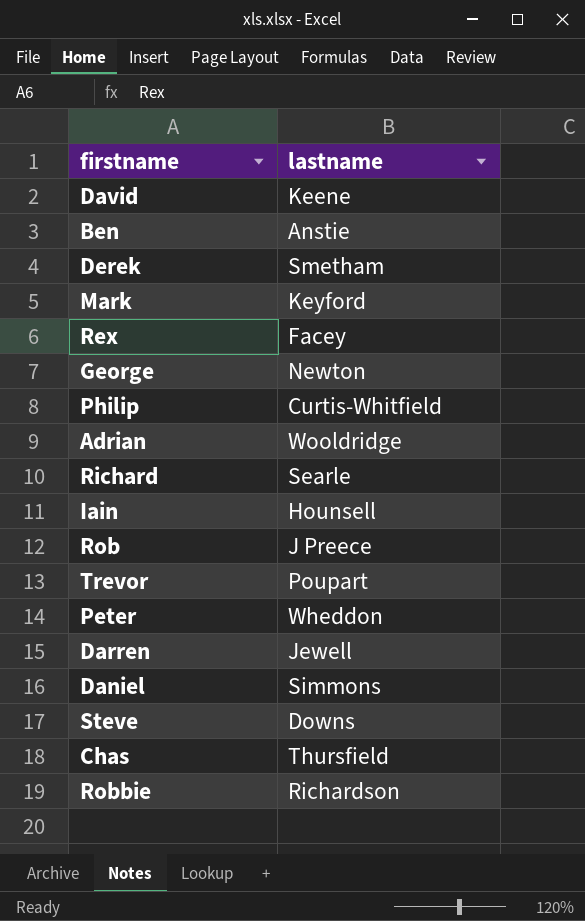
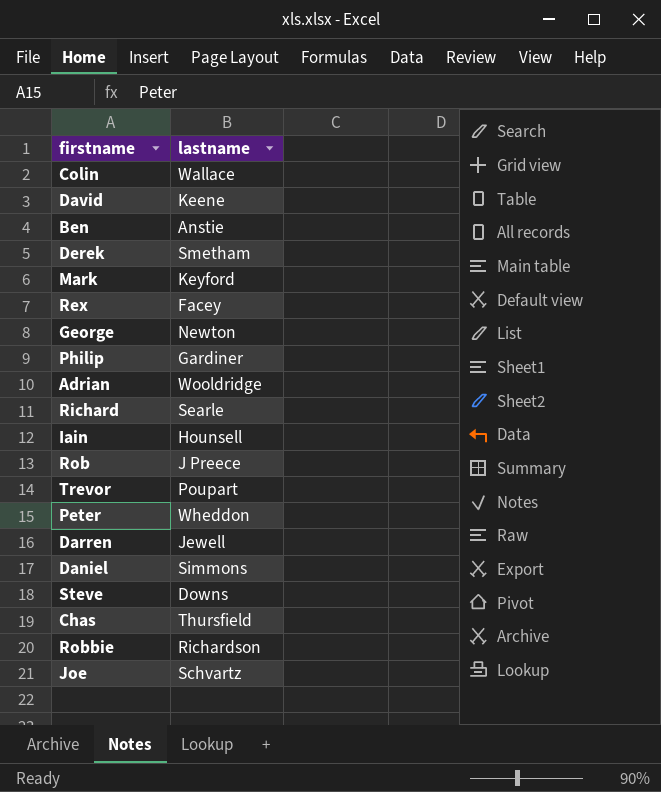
row Colin: none -> Wallace
Philip | lastname: Curtis-Whitfield -> Gardiner
row Joe: none -> Schvartz

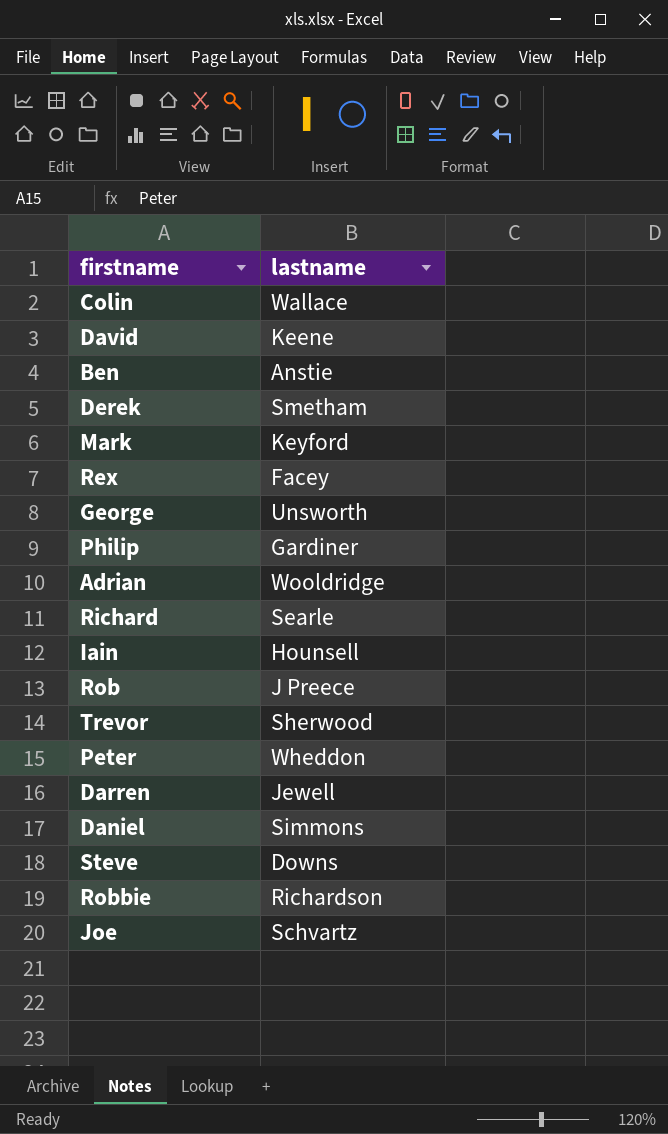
row Chas: Thursfield -> none
George | lastname: Newton -> Unsworth
Trevor | lastname: Poupart -> Sherwood

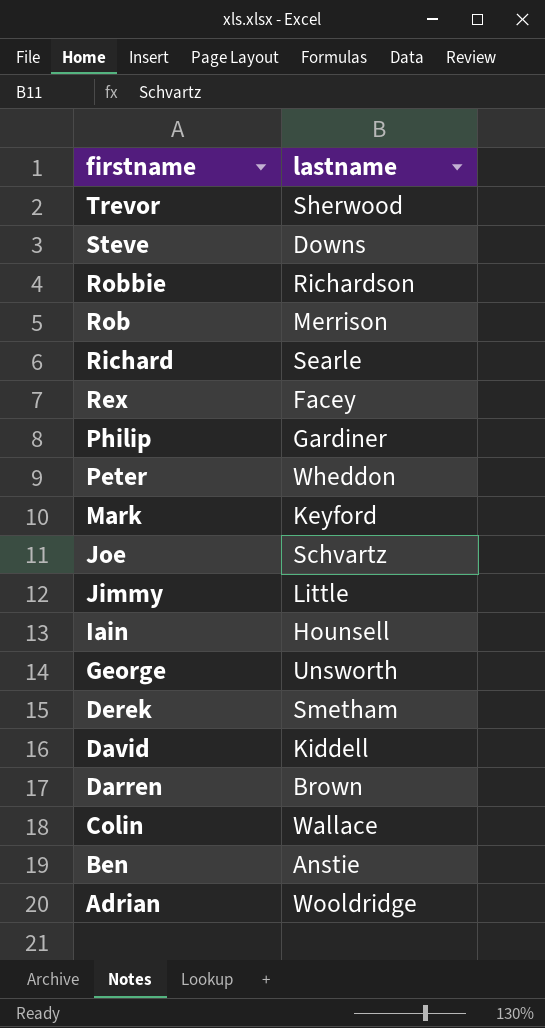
row order: none -> firstname descending
row Daniel: Simmons -> none
Rob | lastname: J Preece -> Merrison
row Jimmy: none -> Little
David | lastname: Keene -> Kiddell
Darren | lastname: Jewell -> Brown

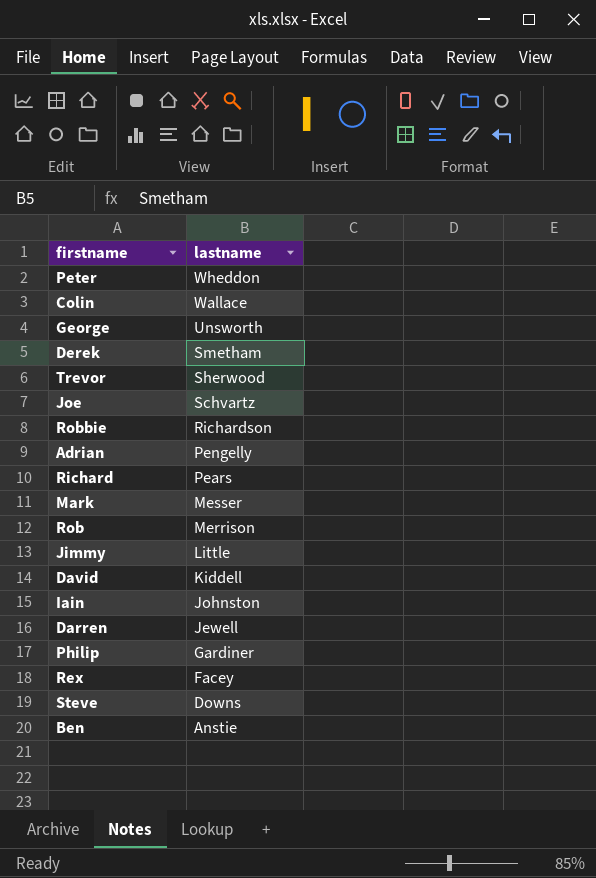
row order: firstname descending -> lastname descending
Adrian | lastname: Wooldridge -> Pengelly
Richard | lastname: Searle -> Pears
Mark | lastname: Keyford -> Messer
Iain | lastname: Hounsell -> Johnston
Darren | lastname: Brown -> Jewell

